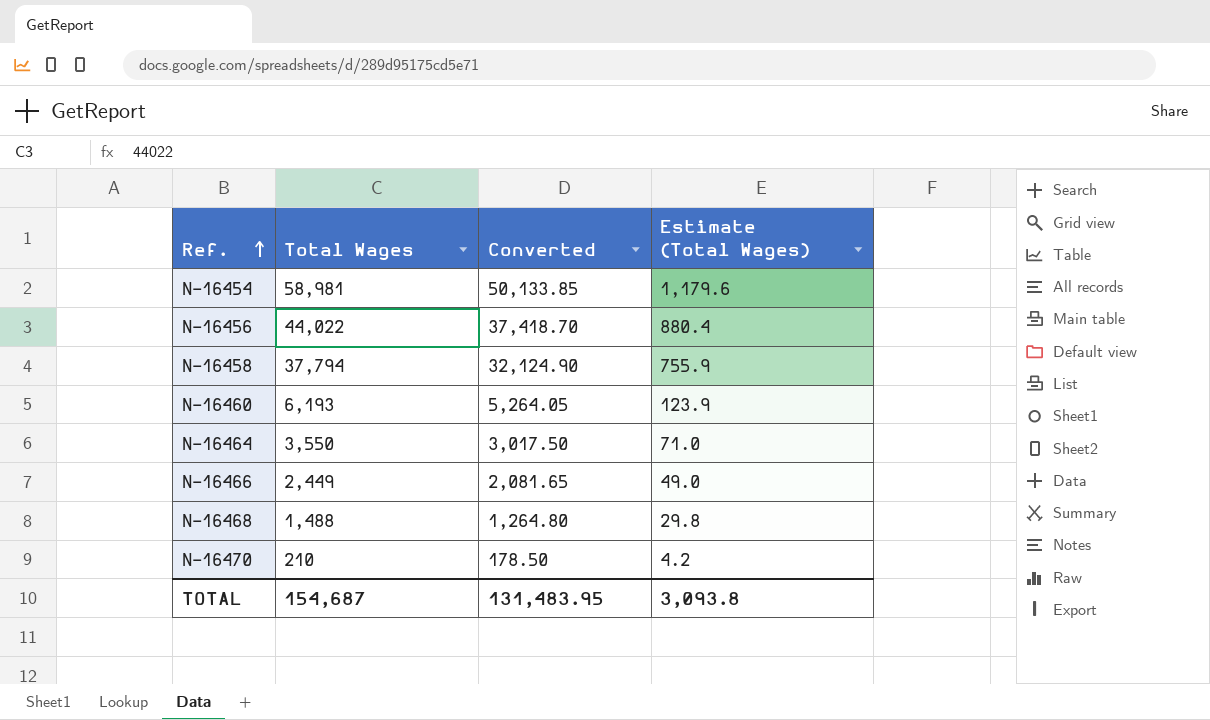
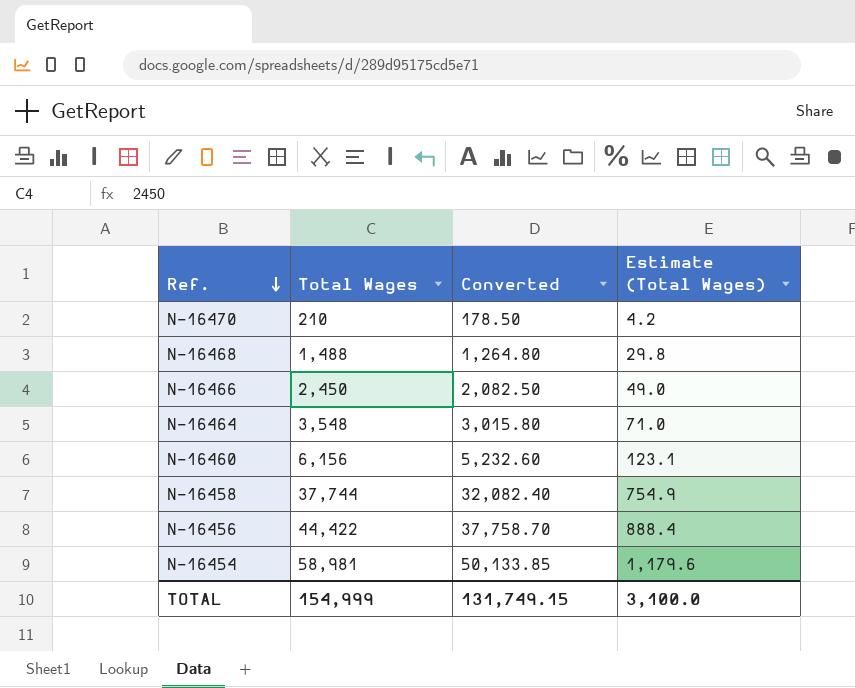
row order: Ref. ascending -> Ref. descending
N-16466 | Total Wages: 2,449 -> 2,450
N-16466 | Converted: 2,081.65 -> 2,082.50
N-16464 | Total Wages: 3,550 -> 3,548
N-16464 | Converted: 3,017.50 -> 3,015.80
N-16460 | Total Wages: 6,193 -> 6,156
N-16460 | Converted: 5,264.05 -> 5,232.60
N-16460 | Estimate (Total Wages): 123.9 -> 123.1
N-16458 | Total Wages: 37,794 -> 37,744
N-16458 | Converted: 32,124.90 -> 32,082.40
N-16458 | Estimate (Total Wages): 755.9 -> 754.9
N-16456 | Total Wages: 44,022 -> 44,422
N-16456 | Converted: 37,418.70 -> 37,758.70
N-16456 | Estimate (Total Wages): 880.4 -> 888.4
TOTAL | Total Wages: 154,687 -> 154,999
TOTAL | Converted: 131,483.95 -> 131,749.15
TOTAL | Estimate (Total Wages): 3,093.8 -> 3,100.0

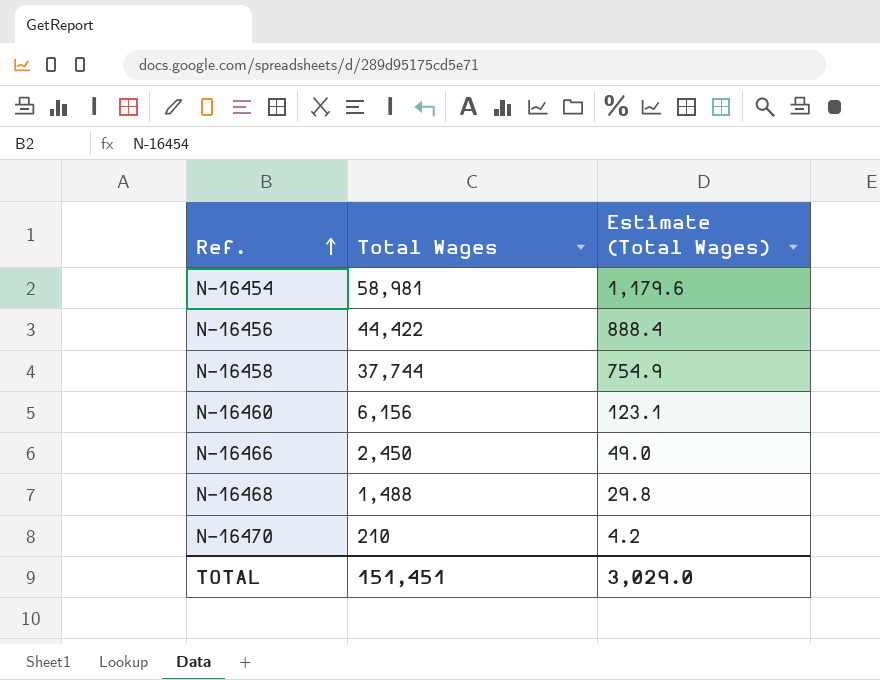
row order: Ref. descending -> Ref. ascending
column Converted | formula: [Total Wages] * 0.85 -> none
row N-16464: 3,548 | 3,015.80 | 71.0 -> none
TOTAL | Total Wages: 154,999 -> 151,451
TOTAL | Estimate (Total Wages): 3,100.0 -> 3,029.0

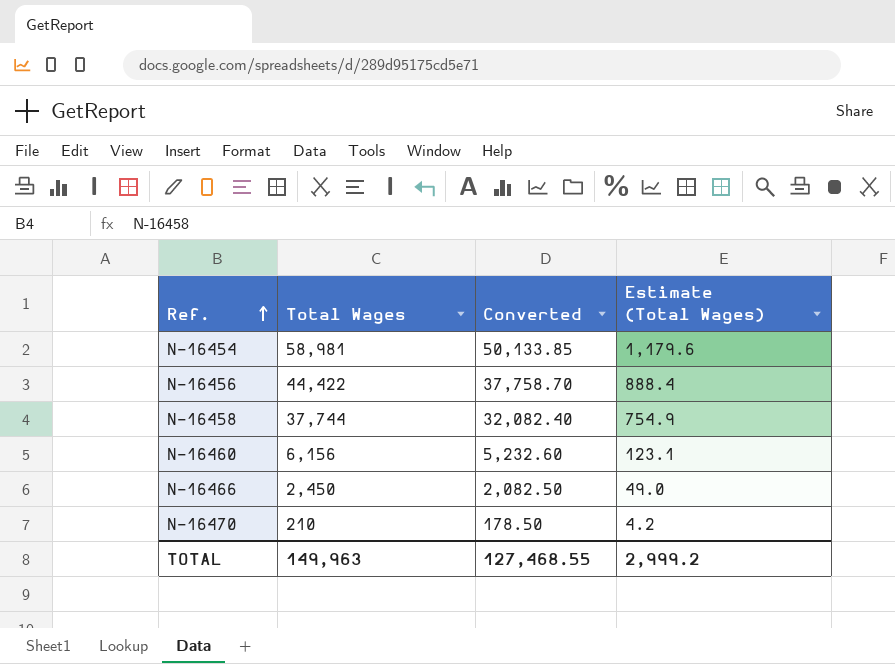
column Converted | formula: none -> [Total Wages] * 0.85
row N-16468: 1,488 | 29.8 -> none
TOTAL | Total Wages: 151,451 -> 149,963
TOTAL | Estimate (Total Wages): 3,029.0 -> 2,999.2

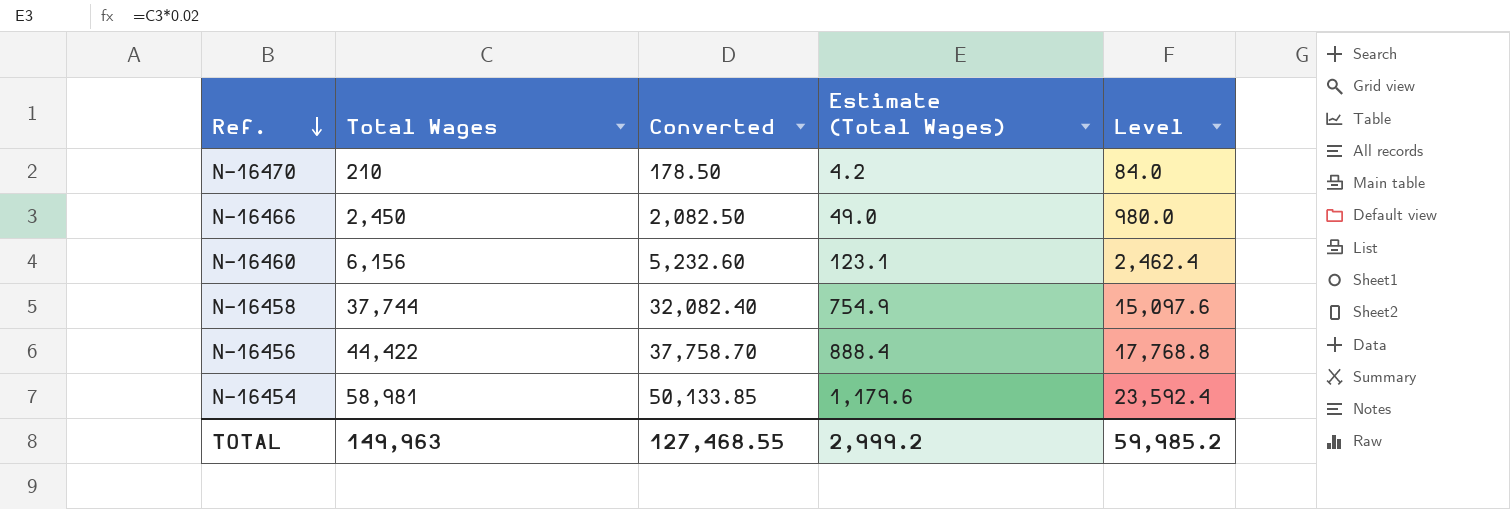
row order: Ref. ascending -> Ref. descending
column Level | formula: none -> [Total Wages] * 0.4

